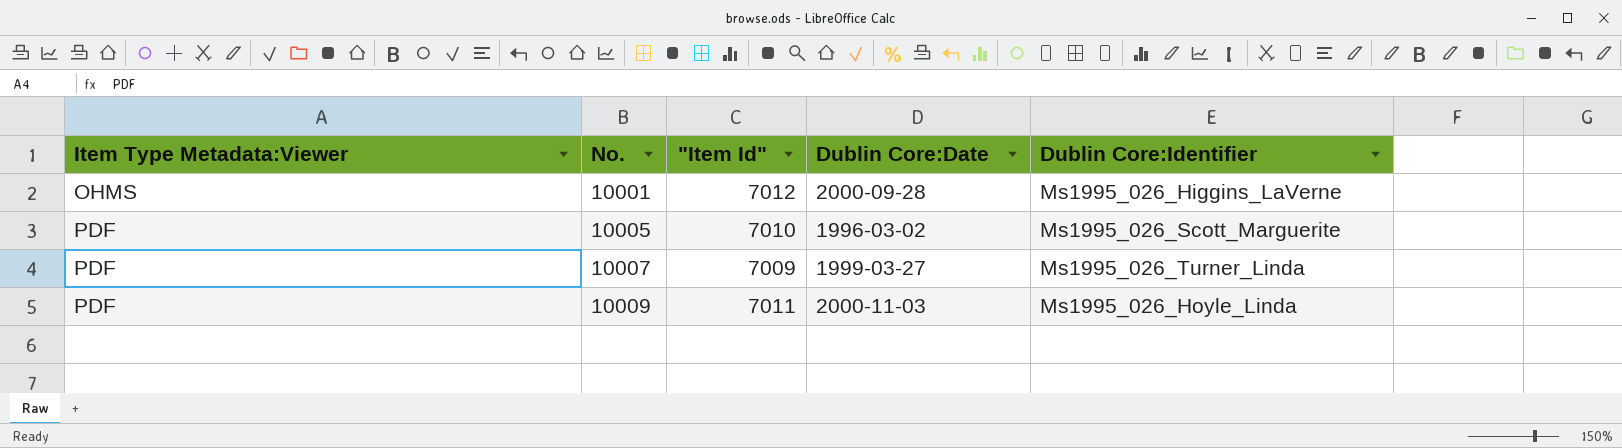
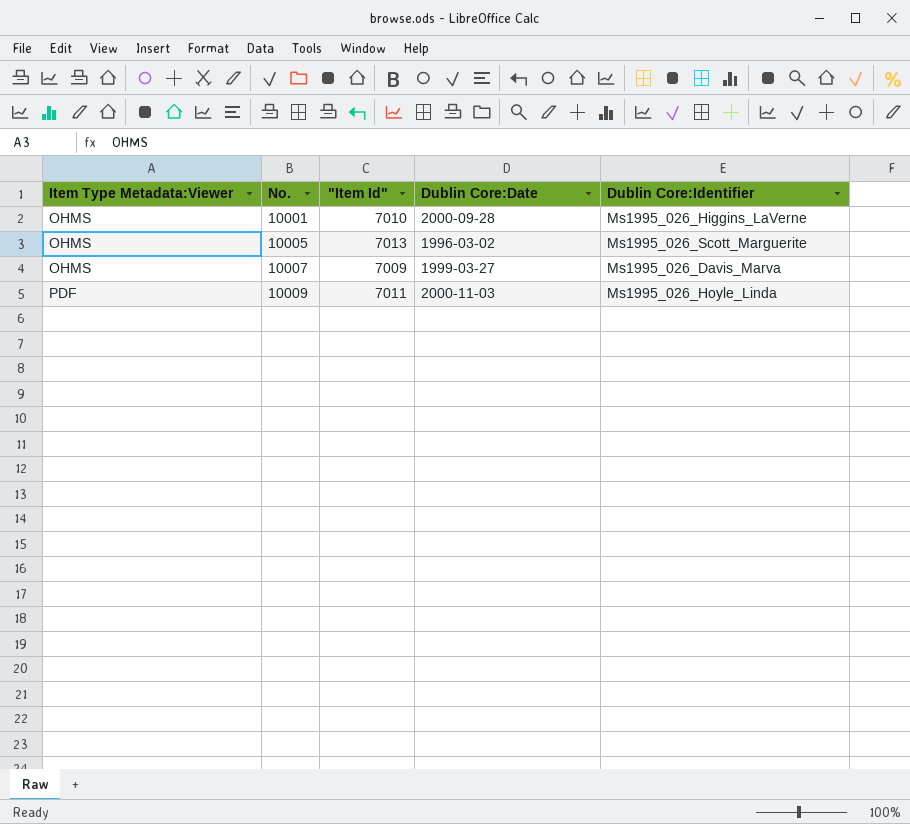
10001 | "Item Id": 7012 -> 7010
10005 | Item Type Metadata:Viewer: PDF -> OHMS
10005 | "Item Id": 7010 -> 7013
10007 | Item Type Metadata:Viewer: PDF -> OHMS
10007 | Dublin Core:Identifier: Ms1995_026_Turner_Linda -> Ms1995_026_Davis_Marva

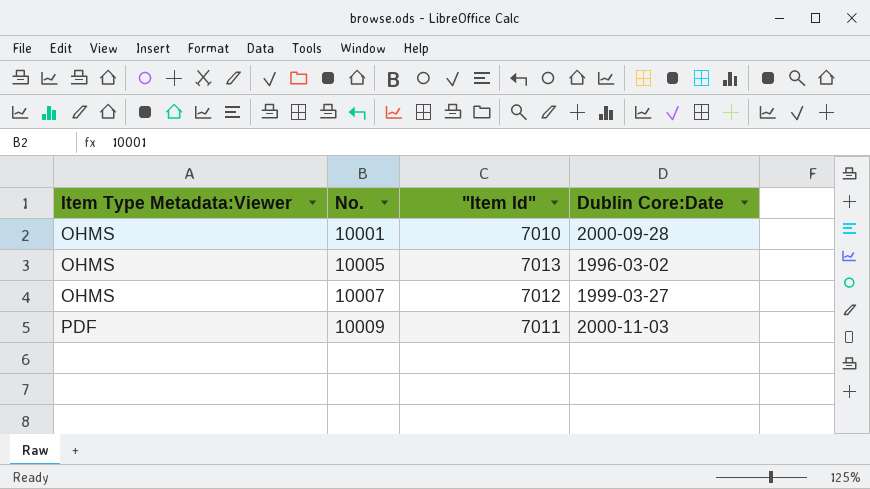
column Dublin Core:Identifier | position: 5 -> none
10007 | "Item Id": 7009 -> 7012

